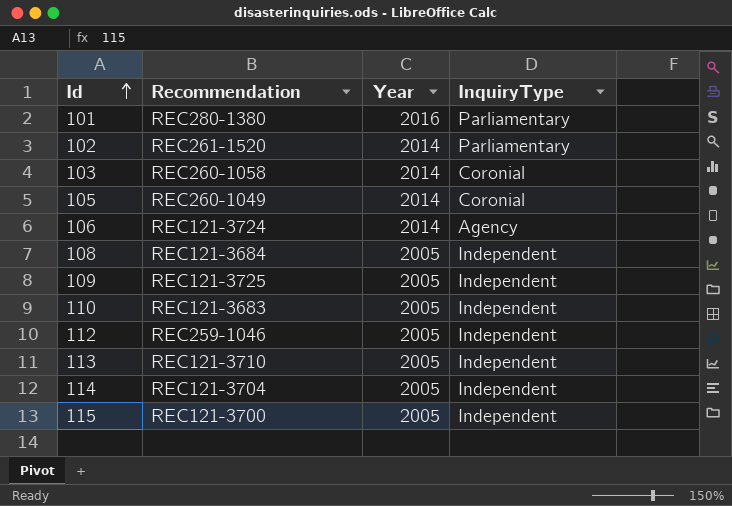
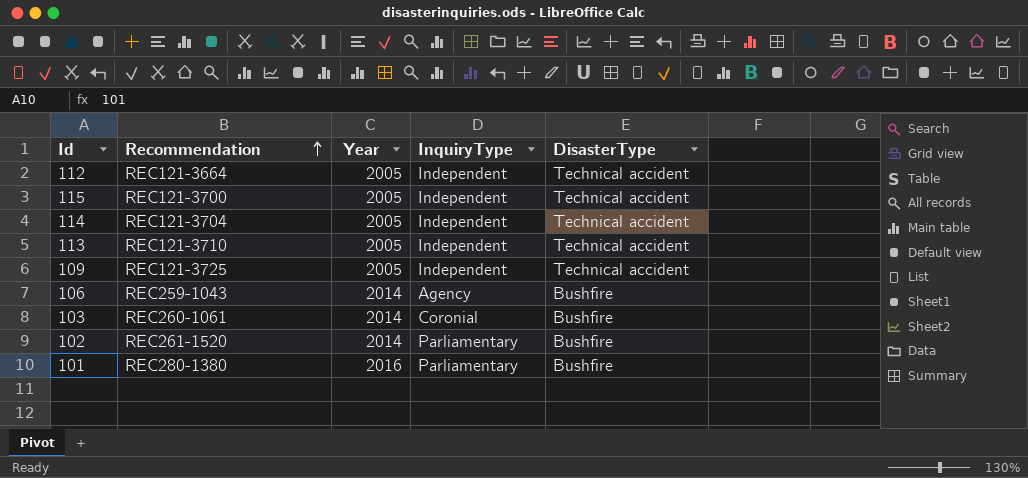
row order: Id ascending -> Recommendation ascending
column DisasterType | position: none -> 5
row 105: REC260-1049 | 2014 | Coronial -> none
row 108: REC121-3684 | 2005 | Independent -> none
row 110: REC121-3683 | 2005 | Independent -> none
112 | Recommendation: REC259-1046 -> REC121-3664
106 | Recommendation: REC121-3724 -> REC259-1043
103 | Recommendation: REC260-1058 -> REC260-1061

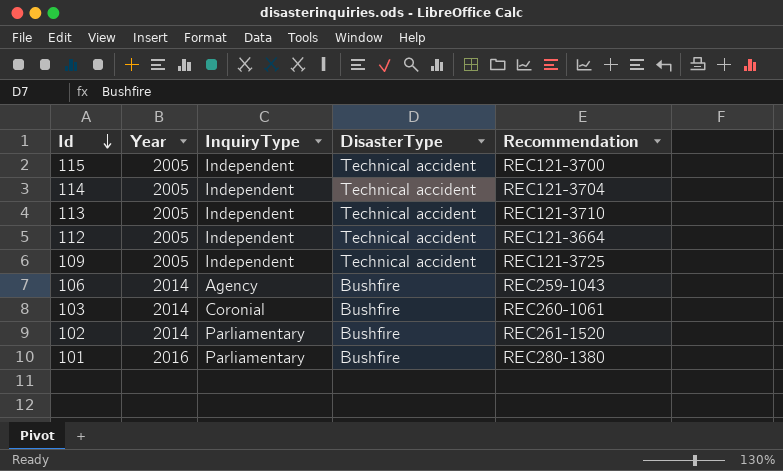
row order: Recommendation ascending -> Id descending
column Recommendation | position: 2 -> 5

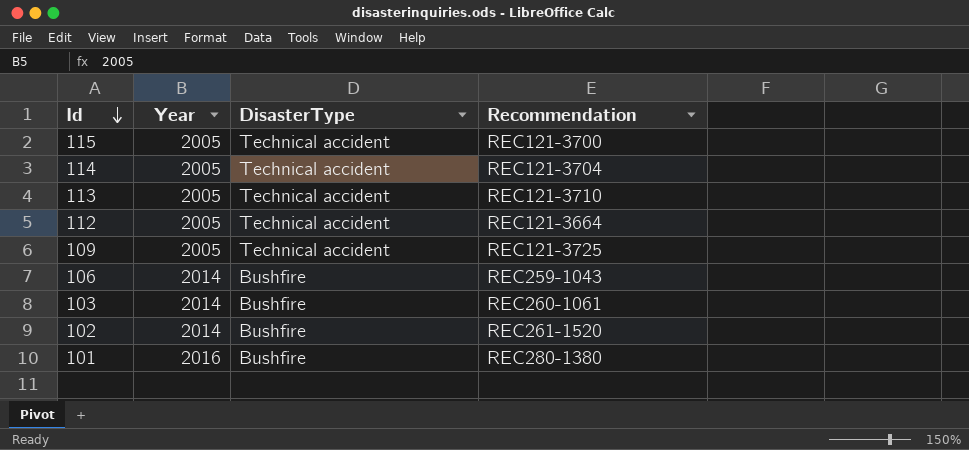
column InquiryType | position: 3 -> none

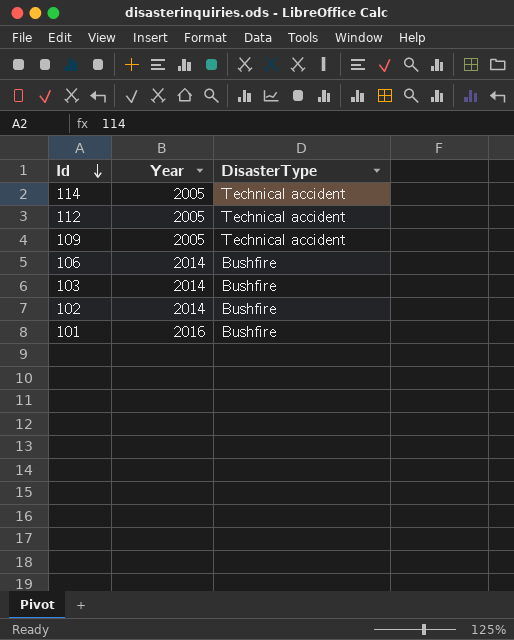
column Recommendation | position: 4 -> none
row 115: 2005 | Technical accident | REC121-3700 -> none
row 113: 2005 | Technical accident | REC121-3710 -> none

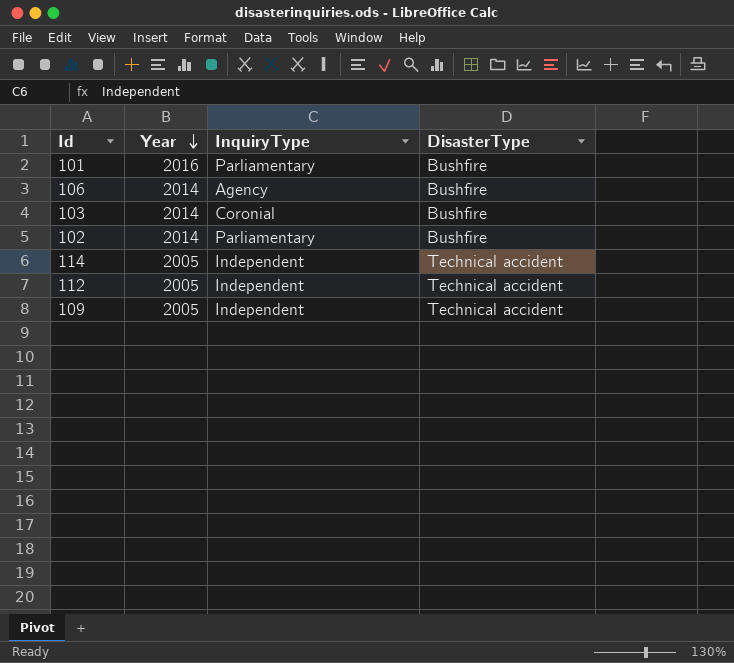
row order: Id descending -> Year descending
column InquiryType | position: none -> 3

